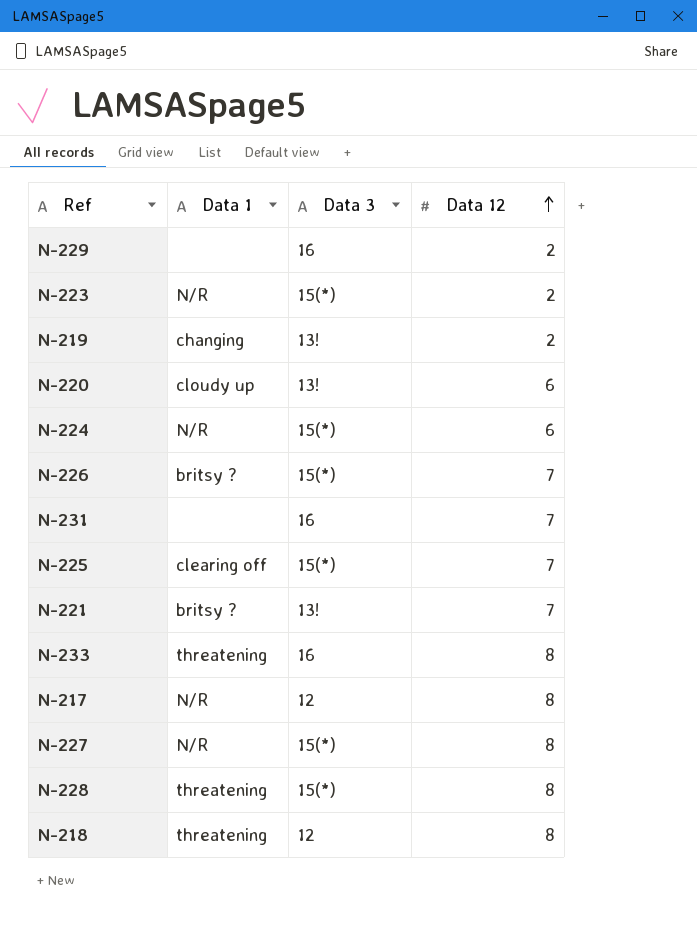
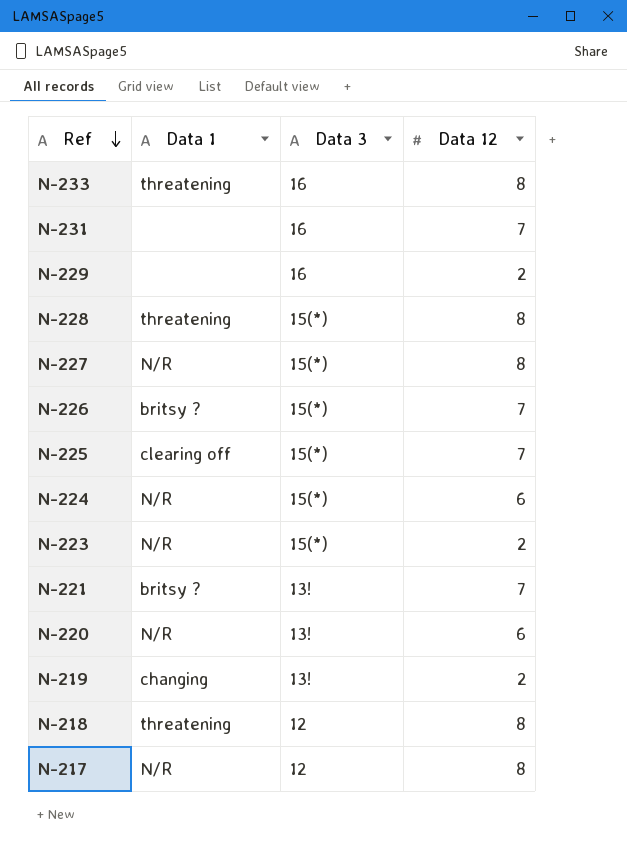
row order: Data 12 ascending -> Ref descending
N-220 | Data 1: cloudy up -> N/R

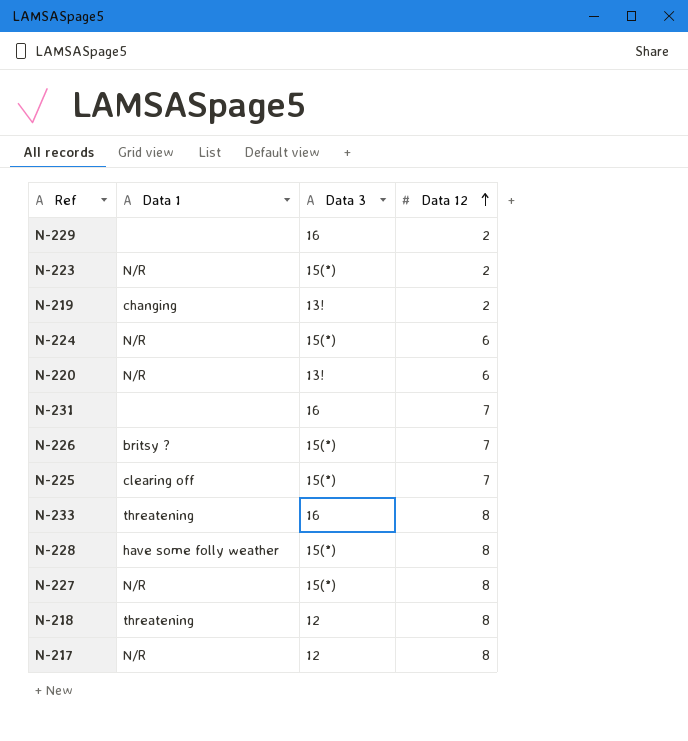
row order: Ref descending -> Data 12 ascending
row N-221: britsy ? | 13! | 7 -> none
N-228 | Data 1: threatening -> have some folly weather

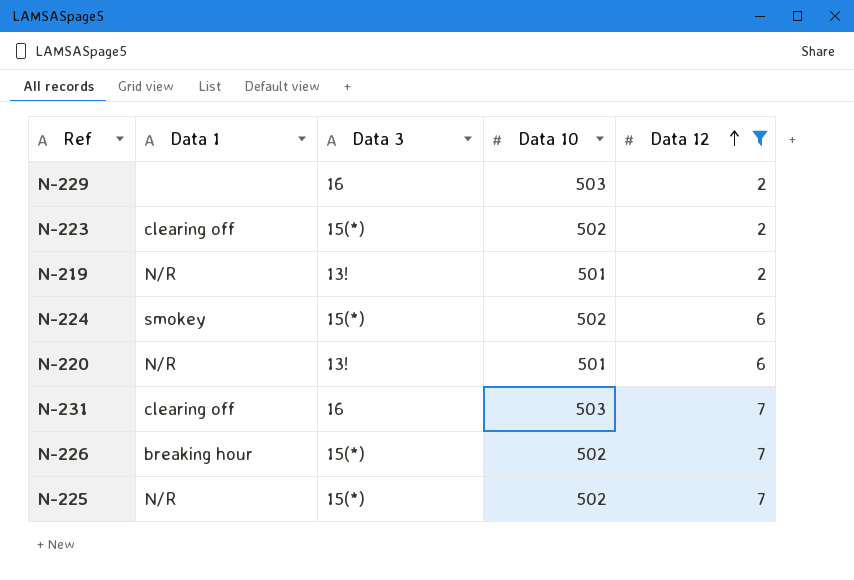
filter: none -> Data 12 != 8
column Data 10 | position: none -> 4
N-223 | Data 1: N/R -> clearing off
N-219 | Data 1: changing -> N/R
N-224 | Data 1: N/R -> smokey
N-231 | Data 1: none -> clearing off
N-226 | Data 1: britsy ? -> breaking hour
N-225 | Data 1: clearing off -> N/R

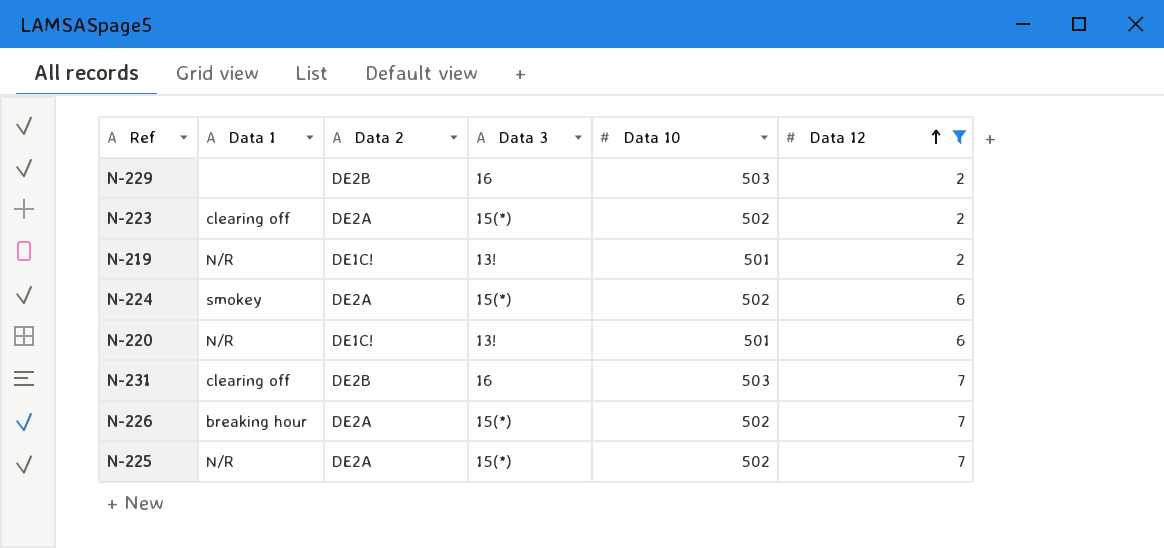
column Data 2 | position: none -> 3

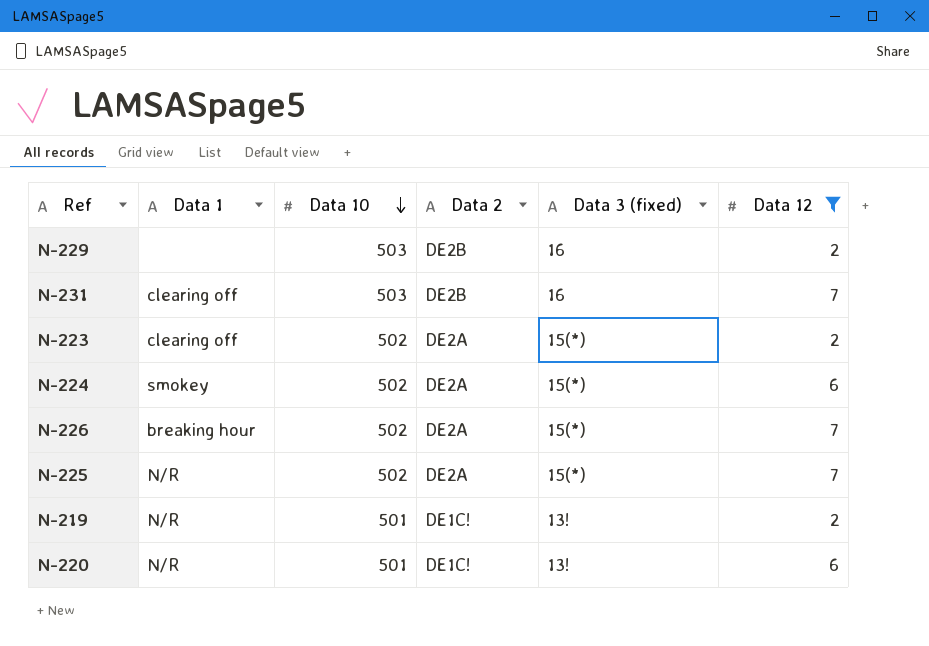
row order: Data 12 ascending -> Data 10 descending
column Data 10 | position: 5 -> 3
column name: Data 3 -> Data 3 (fixed)

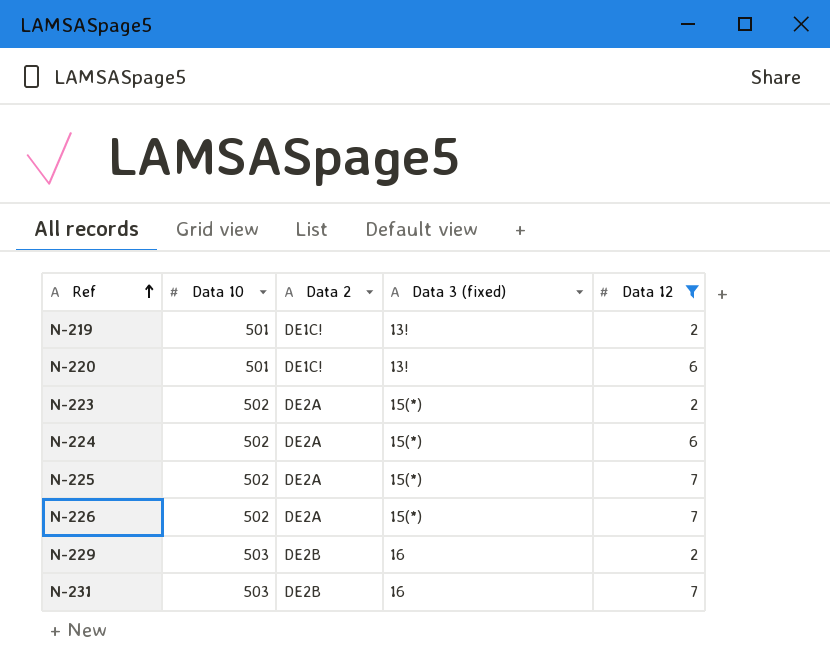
row order: Data 10 descending -> Ref ascending
column Data 1 | position: 2 -> none

